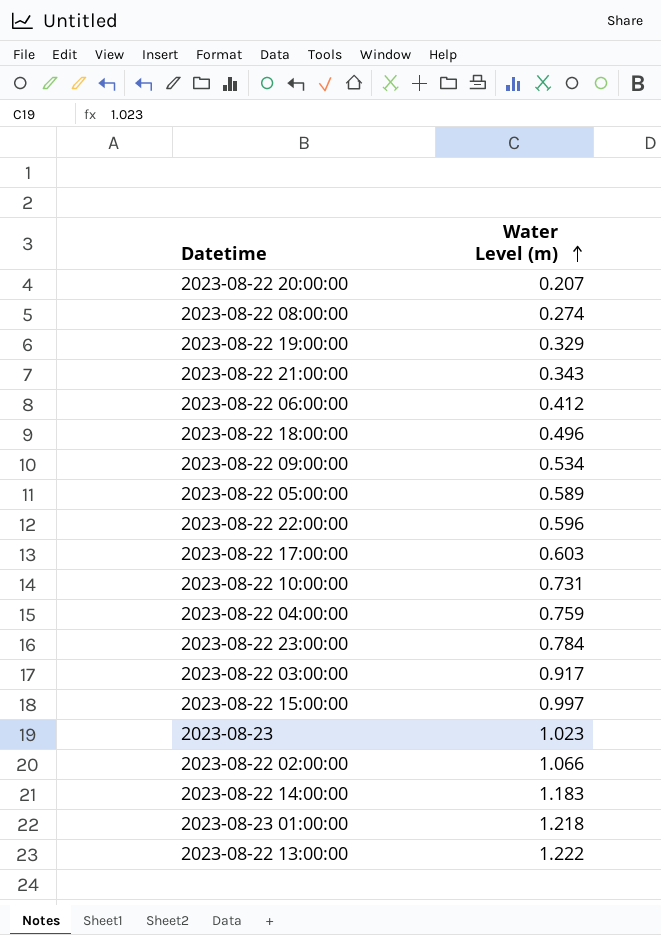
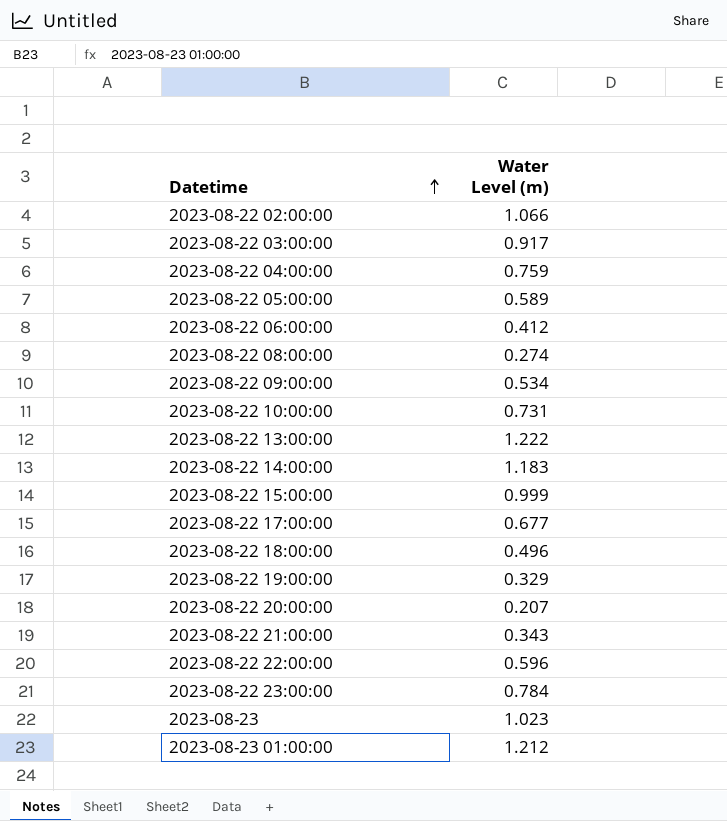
row order: Water Level (m) ascending -> Datetime ascending
2023-08-22 15:00:00 | Water Level (m): 0.997 -> 0.999
2023-08-22 17:00:00 | Water Level (m): 0.603 -> 0.677
2023-08-23 01:00:00 | Water Level (m): 1.218 -> 1.212

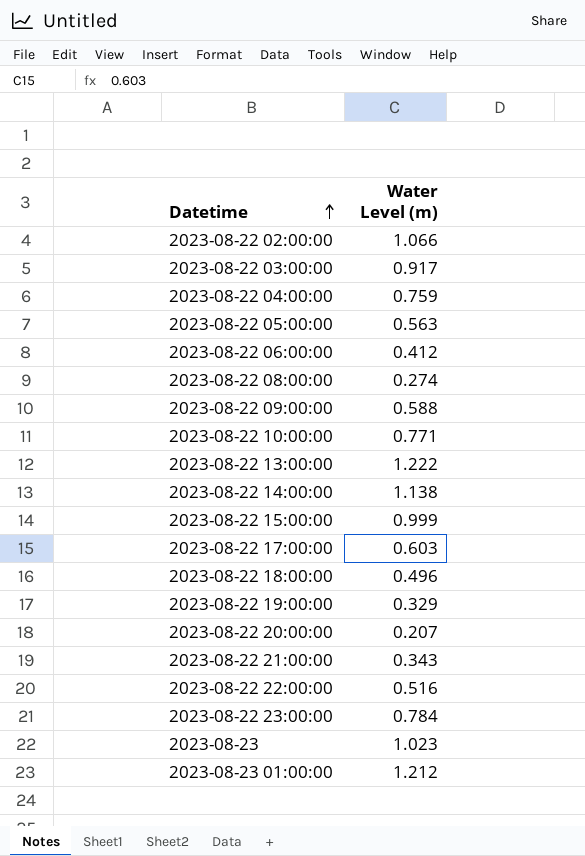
2023-08-22 05:00:00 | Water Level (m): 0.589 -> 0.563
2023-08-22 09:00:00 | Water Level (m): 0.534 -> 0.588
2023-08-22 10:00:00 | Water Level (m): 0.731 -> 0.771
2023-08-22 14:00:00 | Water Level (m): 1.183 -> 1.138
2023-08-22 17:00:00 | Water Level (m): 0.677 -> 0.603
2023-08-22 22:00:00 | Water Level (m): 0.596 -> 0.516

